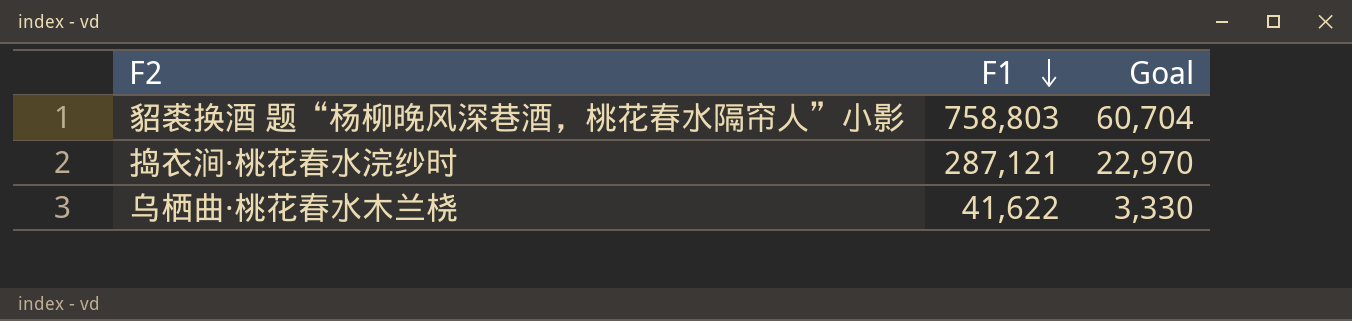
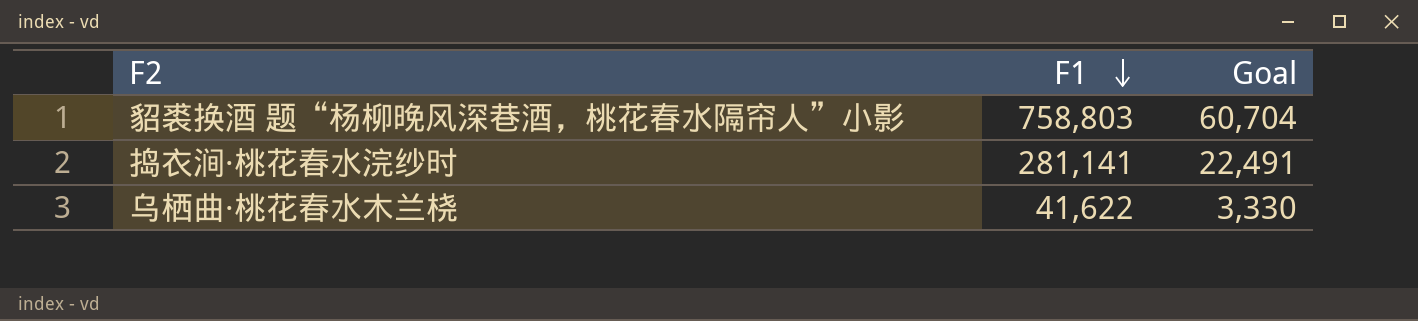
捣衣涧·桃花春水浣纱时 | F1: 287,121 -> 281,141
捣衣涧·桃花春水浣纱时 | Goal: 22,970 -> 22,491

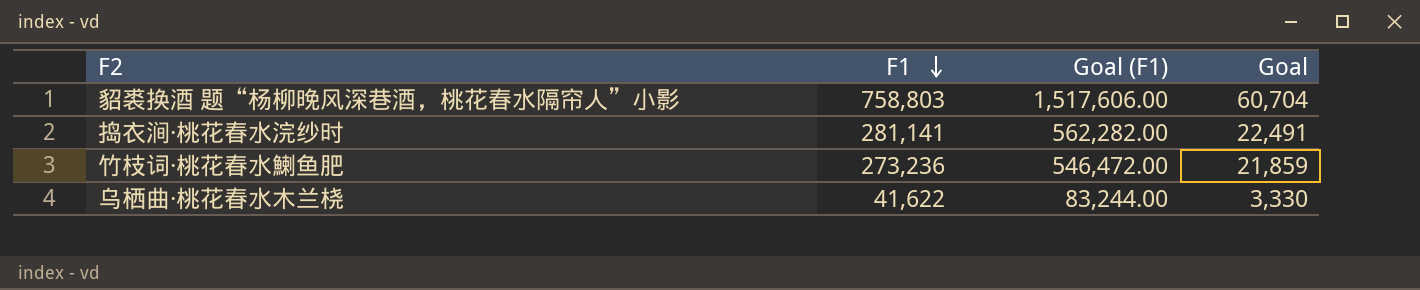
column Goal (F1) | formula: none -> [F1] * 2
row 竹枝词·桃花春水鯻鱼肥: none -> 273,236 | 546,472.00 | 21,859

